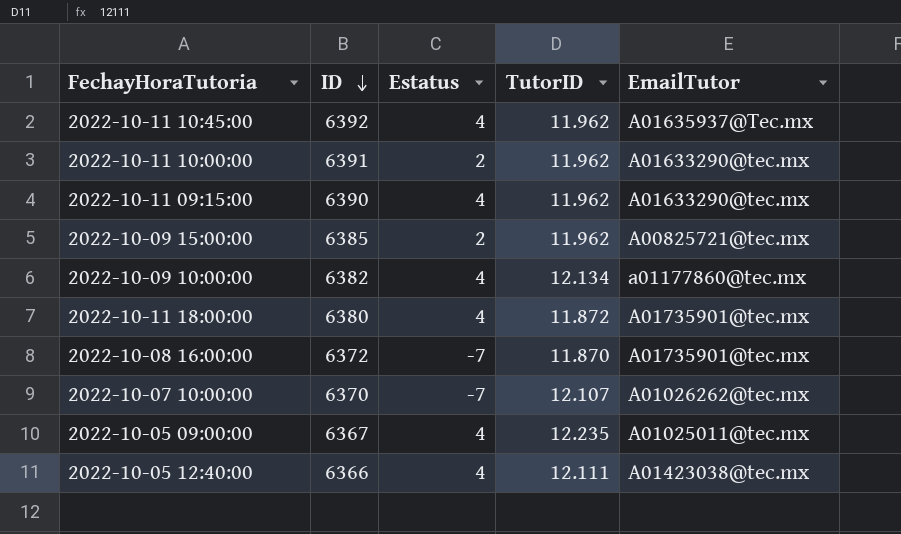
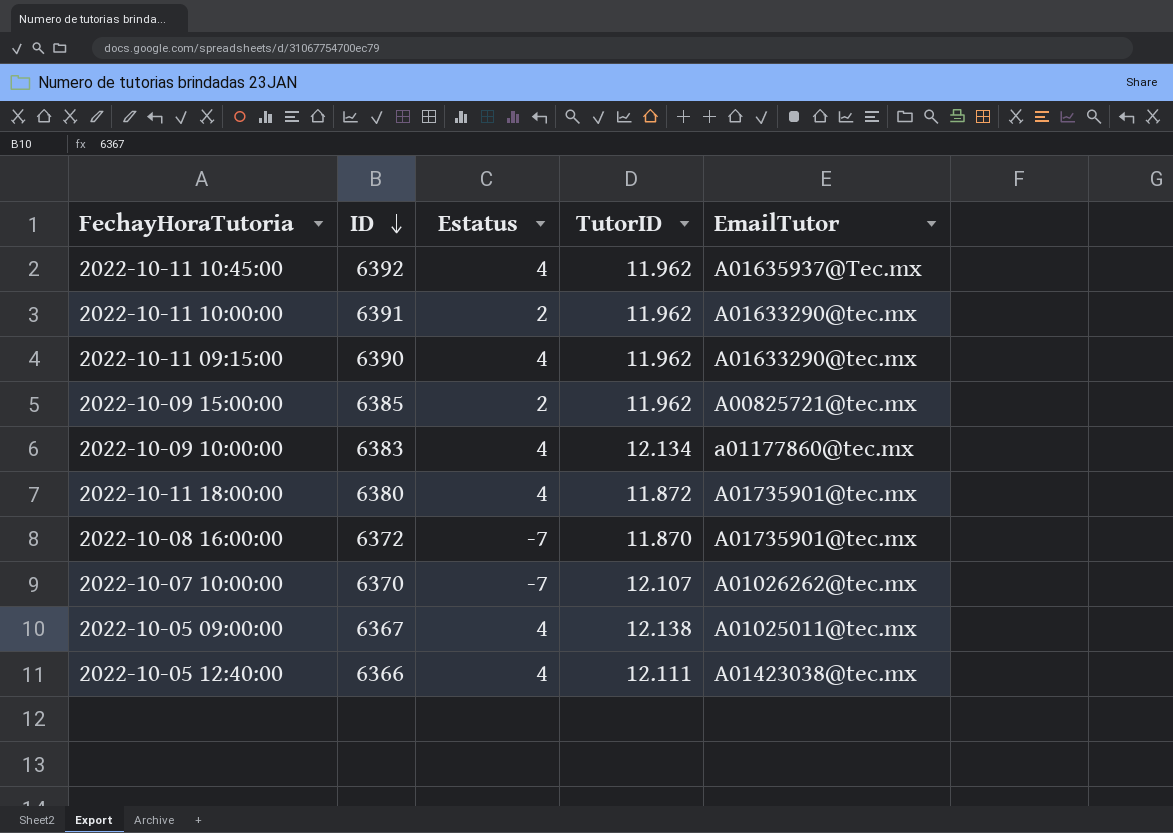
2022-10-09 10:00:00 | ID: 6382 -> 6383
2022-10-05 09:00:00 | TutorID: 12.235 -> 12.138

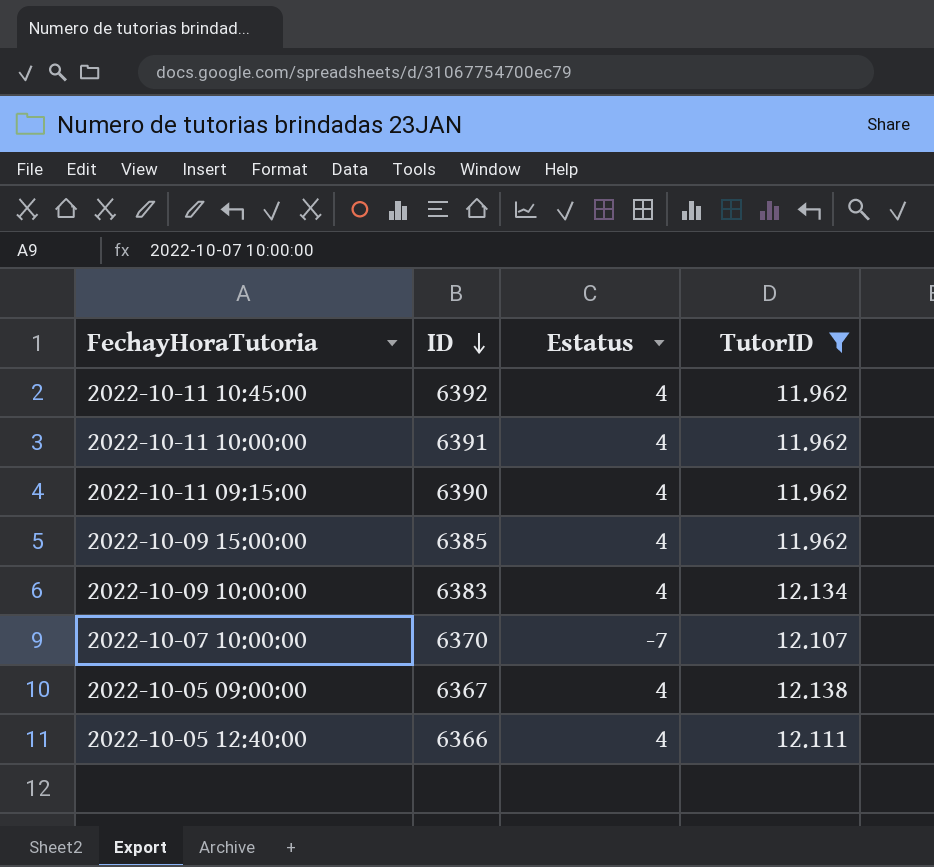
filter: none -> TutorID >= 11.962
column EmailTutor | position: 5 -> none
2022-10-11 10:00:00 | Estatus: 2 -> 4
2022-10-09 15:00:00 | Estatus: 2 -> 4

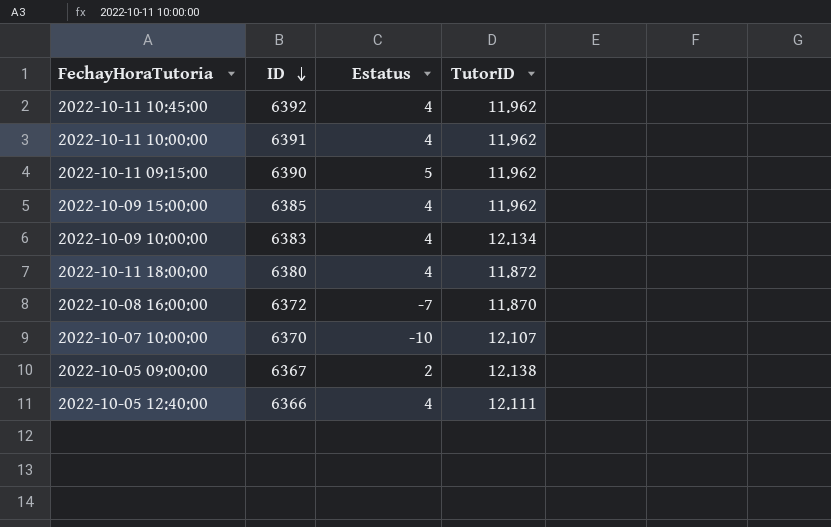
filter: TutorID >= 11.962 -> none
2022-10-11 09:15:00 | Estatus: 4 -> 5
2022-10-07 10:00:00 | Estatus: -7 -> -10
2022-10-05 09:00:00 | Estatus: 4 -> 2

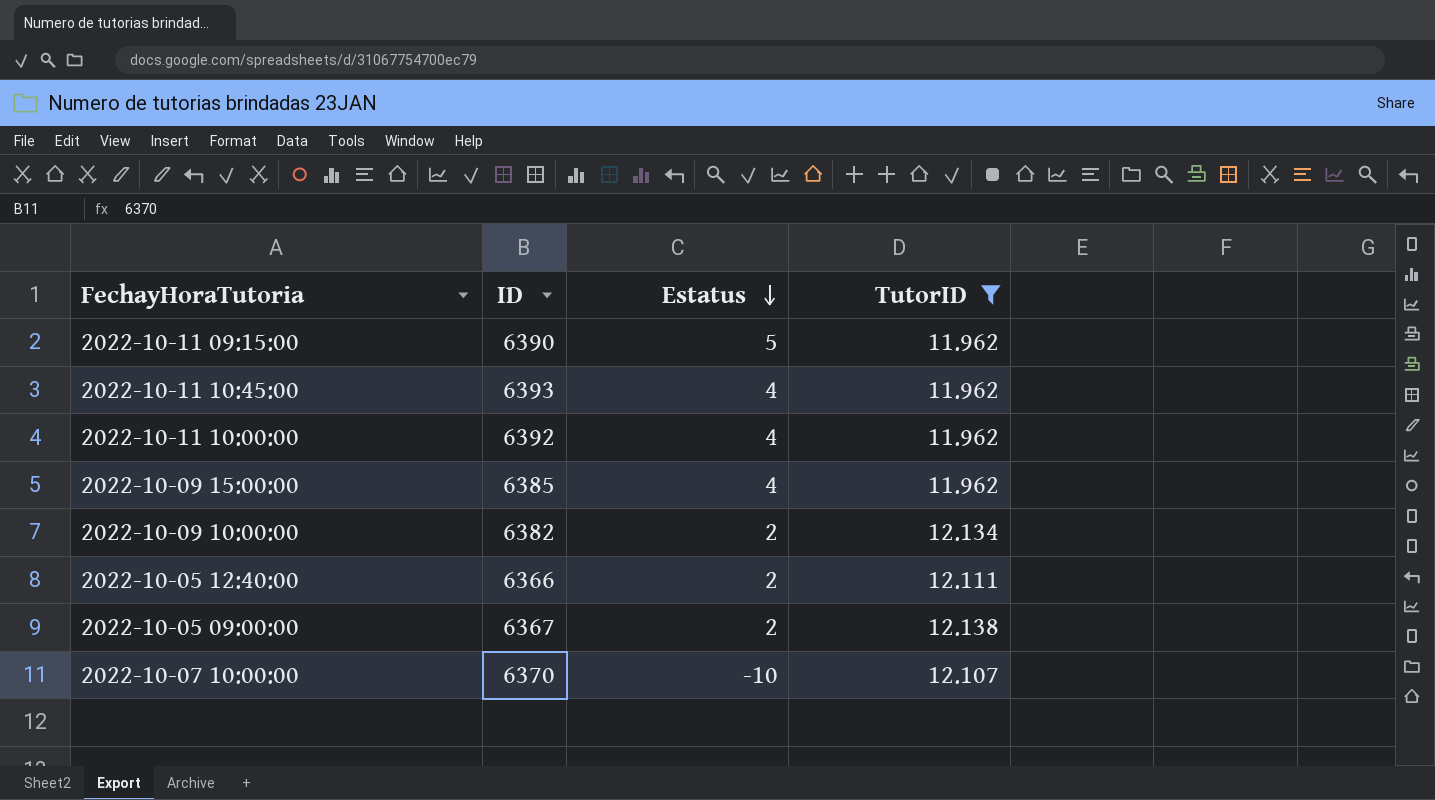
filter: none -> TutorID >= 11.962
row order: ID descending -> Estatus descending
2022-10-11 10:45:00 | ID: 6392 -> 6393
2022-10-11 10:00:00 | ID: 6391 -> 6392
2022-10-09 10:00:00 | ID: 6383 -> 6382
2022-10-09 10:00:00 | Estatus: 4 -> 2
2022-10-05 12:40:00 | Estatus: 4 -> 2

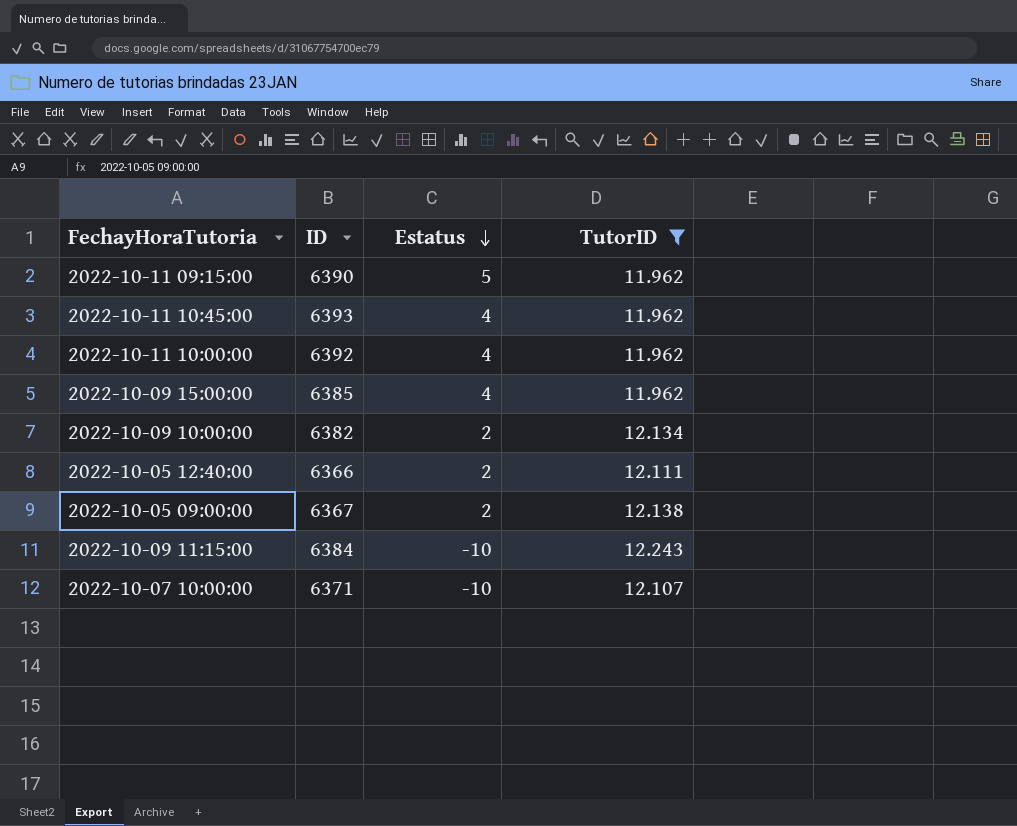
row 2022-10-09 11:15:00: none -> 6384 | -10 | 12.243
2022-10-07 10:00:00 | ID: 6370 -> 6371

